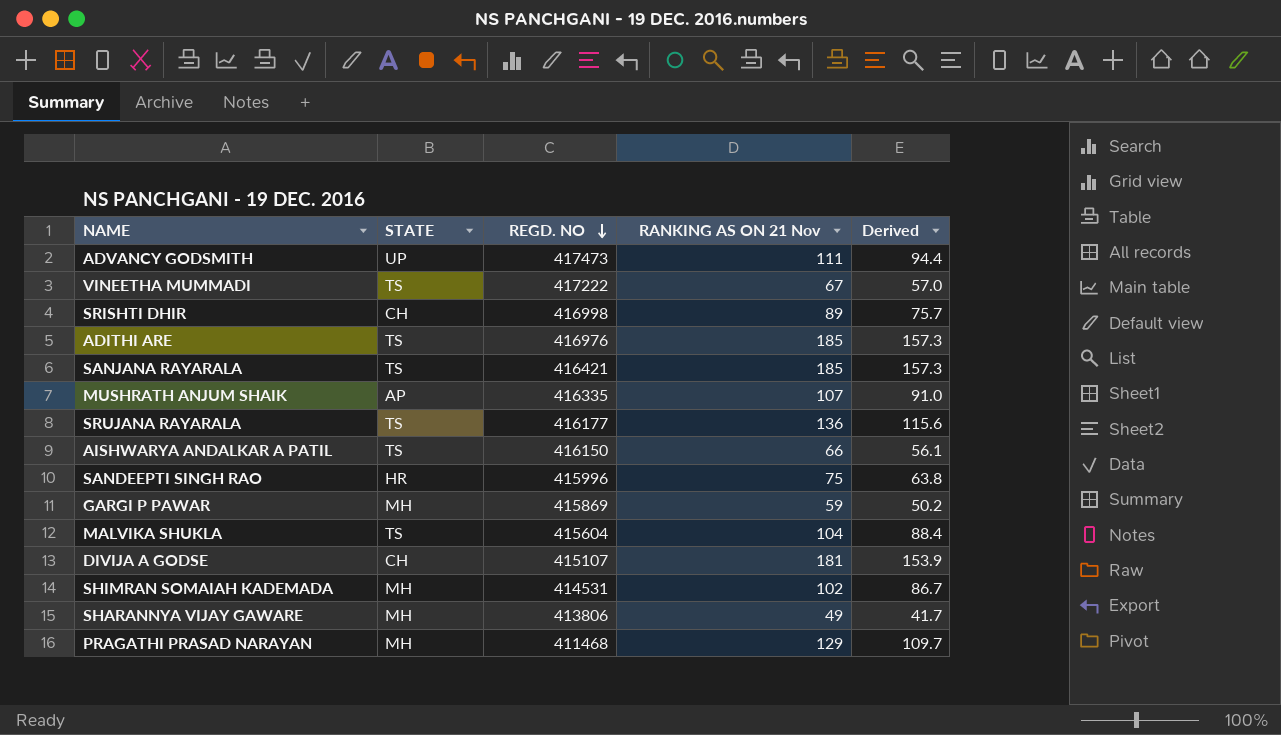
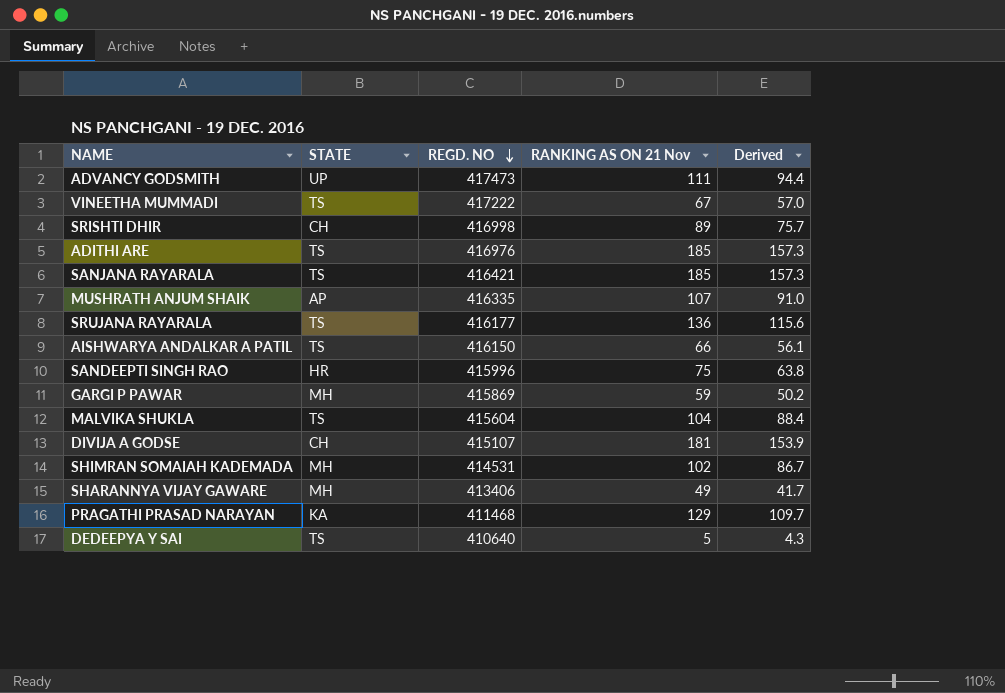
SHARANNYA VIJAY GAWARE | REGD. NO: 413806 -> 413406
PRAGATHI PRASAD NARAYAN | STATE: MH -> KA
row DEDEEPYA Y SAI: none -> TS | 410640 | 5 | 4.3

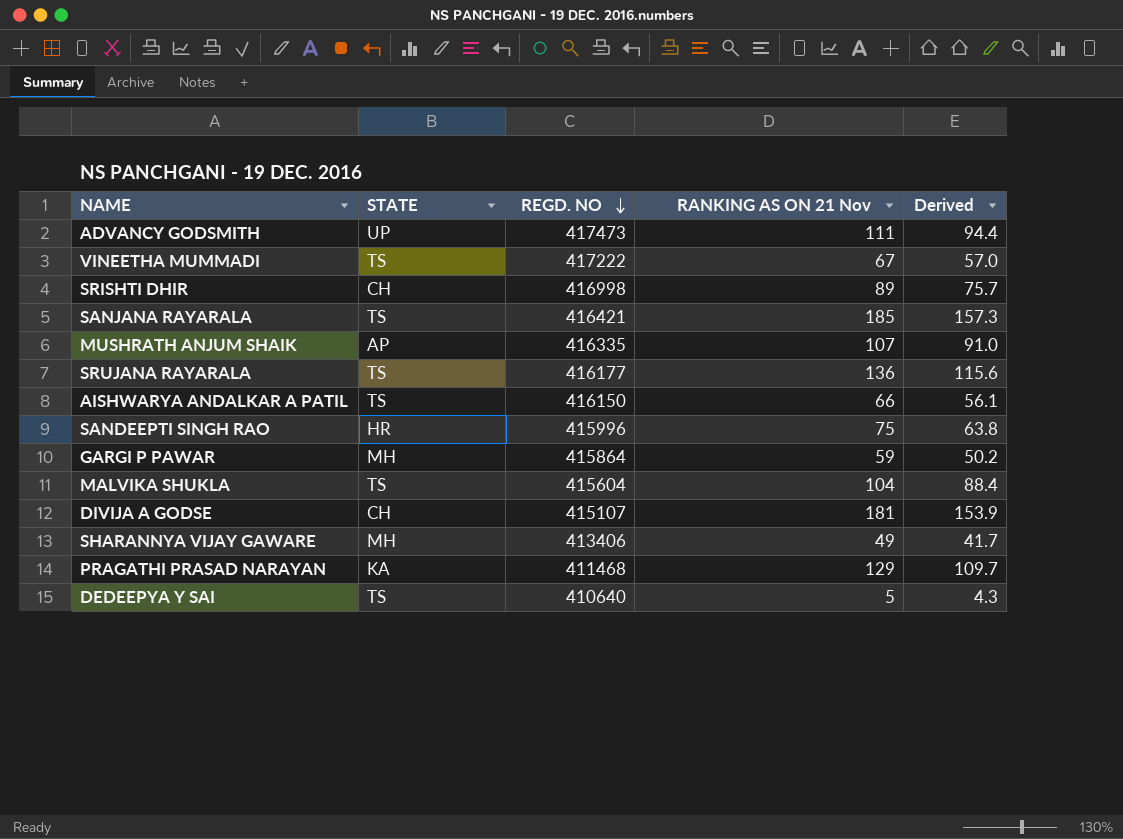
row ADITHI ARE: TS | 416976 | 185 | 157.3 -> none
row SHIMRAN SOMAIAH KADEMADA: MH | 414531 | 102 | 86.7 -> none
GARGI P PAWAR | REGD. NO: 415869 -> 415864

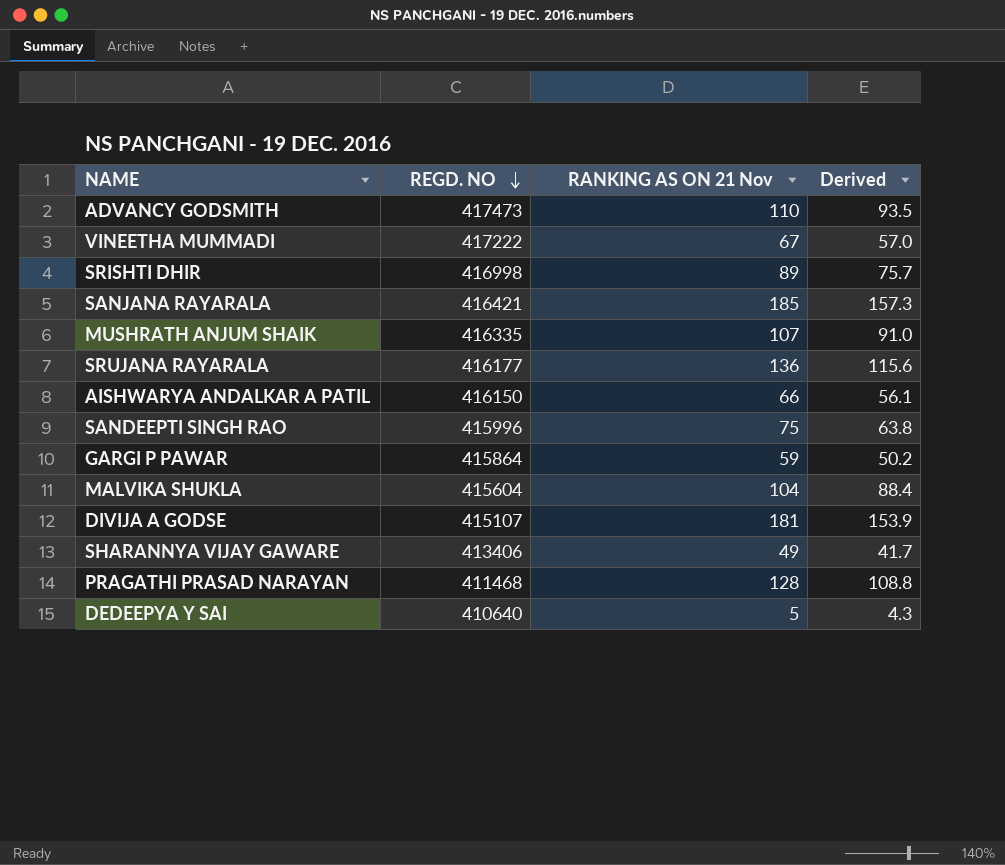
column STATE | position: 2 -> none
ADVANCY GODSMITH | RANKING AS ON 21 Nov: 111 -> 110
ADVANCY GODSMITH | Derived: 94.4 -> 93.5
PRAGATHI PRASAD NARAYAN | RANKING AS ON 21 Nov: 129 -> 128
PRAGATHI PRASAD NARAYAN | Derived: 109.7 -> 108.8

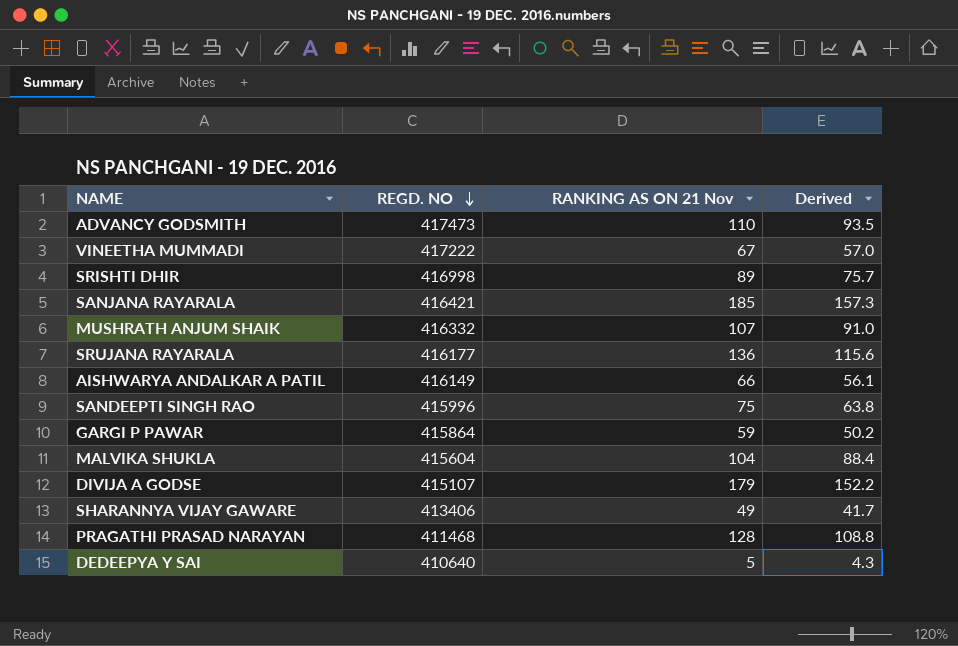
MUSHRATH ANJUM SHAIK | REGD. NO: 416335 -> 416332
AISHWARYA ANDALKAR A PATIL | REGD. NO: 416150 -> 416149
DIVIJA A GODSE | RANKING AS ON 21 Nov: 181 -> 179
DIVIJA A GODSE | Derived: 153.9 -> 152.2

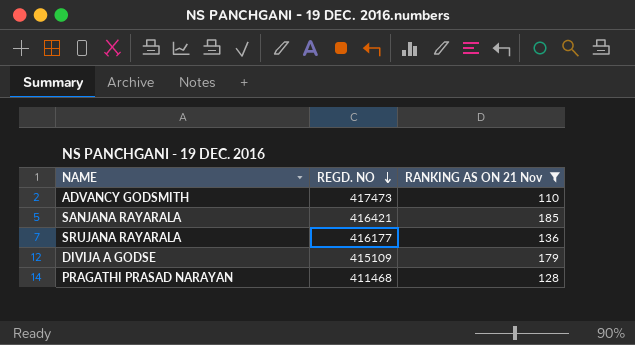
filter: none -> RANKING AS ON 21 Nov >= 110
column Derived | formula: [RANKING AS ON 21 Nov] * 0.85 -> none
DIVIJA A GODSE | REGD. NO: 415107 -> 415109

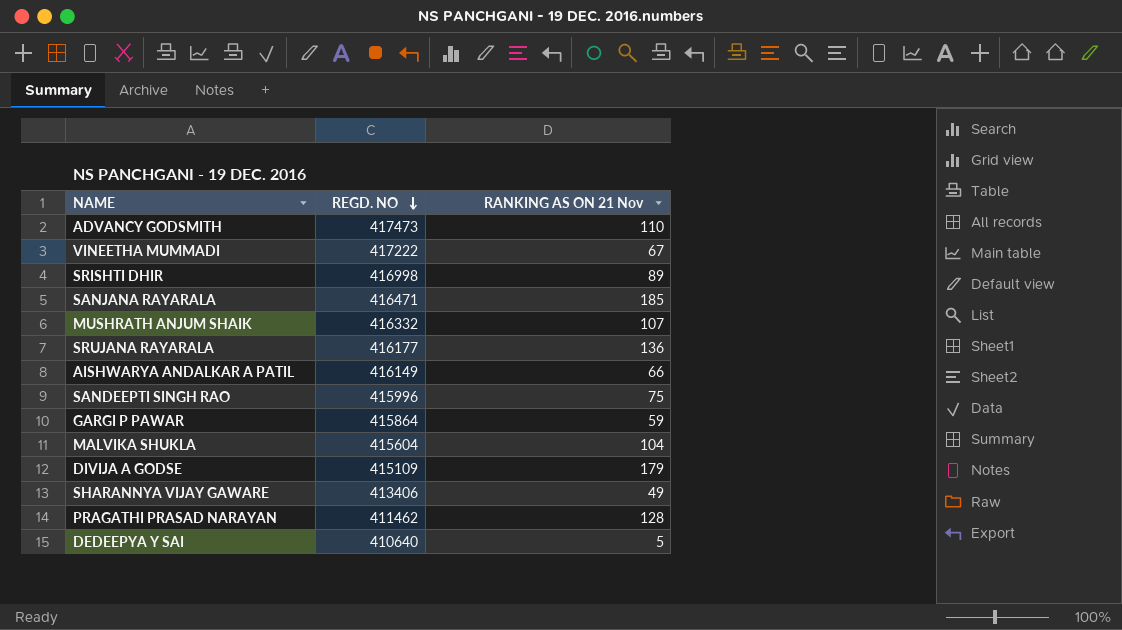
filter: RANKING AS ON 21 Nov >= 110 -> none
SANJANA RAYARALA | REGD. NO: 416421 -> 416471
PRAGATHI PRASAD NARAYAN | REGD. NO: 411468 -> 411462

